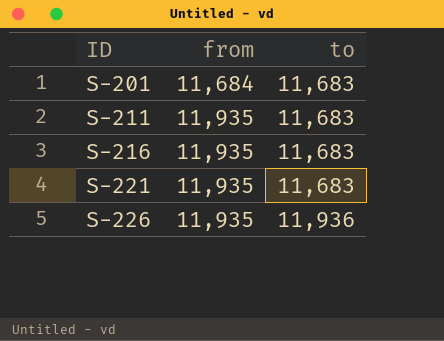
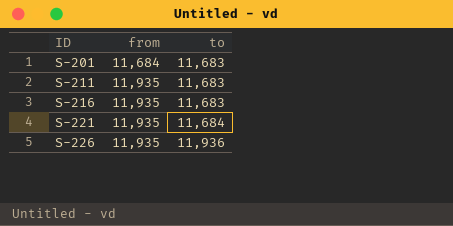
S-221 | to: 11,683 -> 11,684

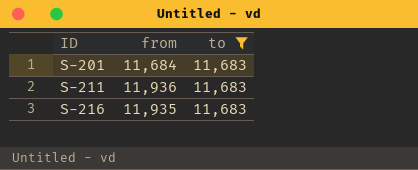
filter: none -> to = 11,683
S-211 | from: 11,935 -> 11,936

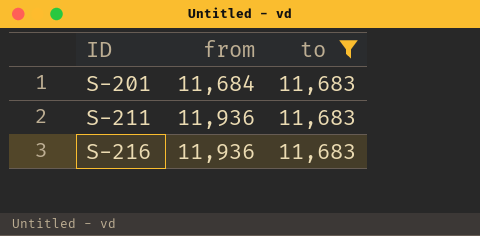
S-216 | from: 11,935 -> 11,936

